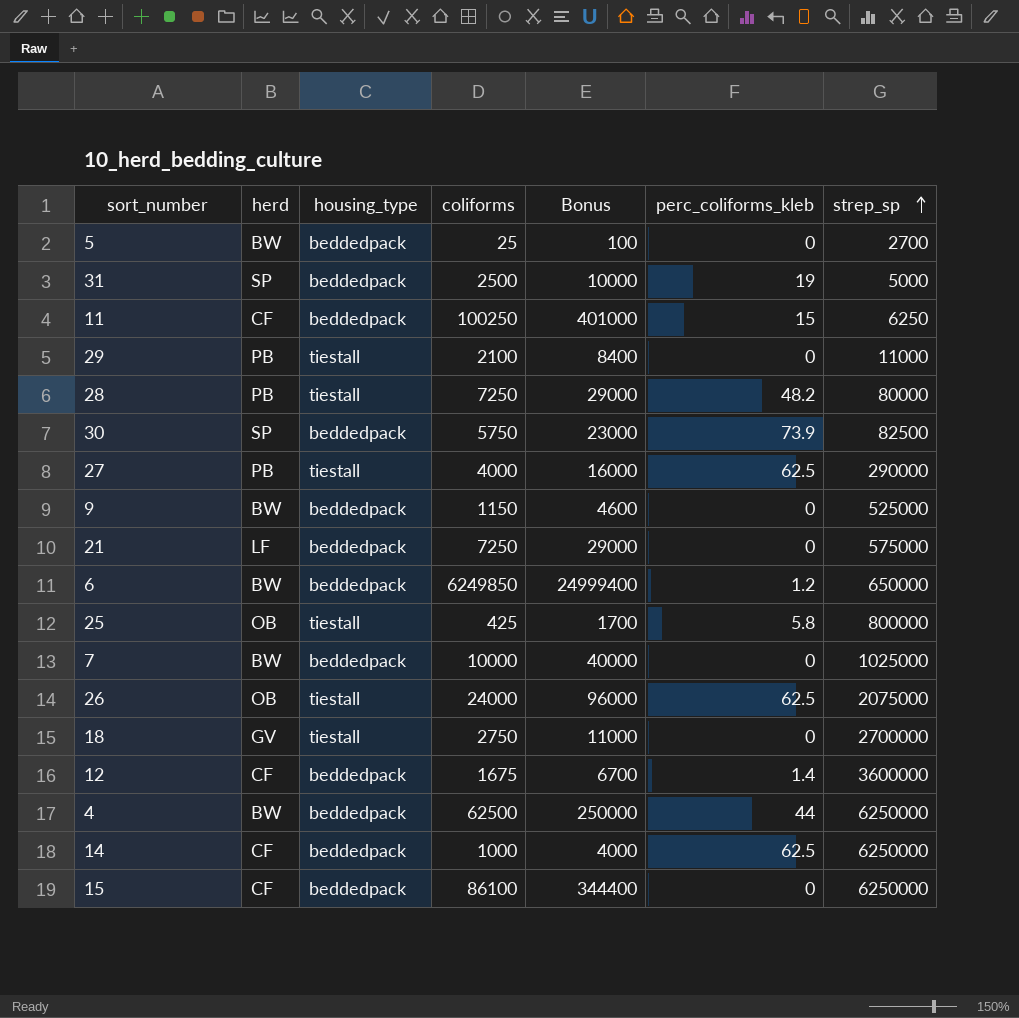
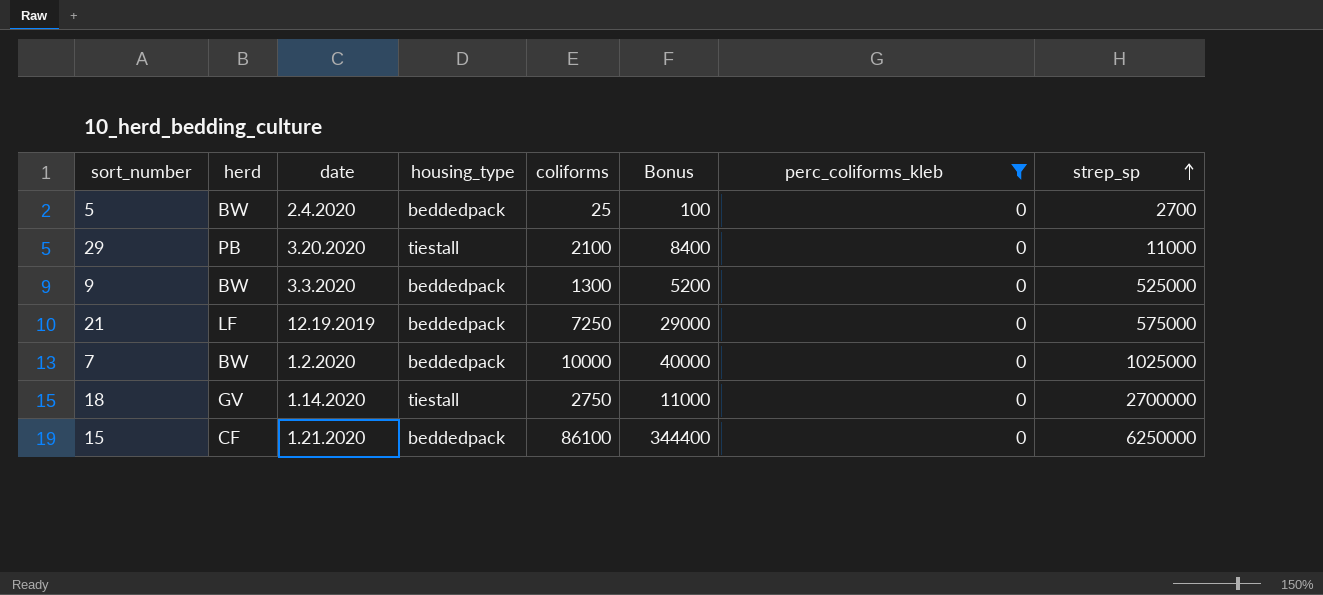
filter: none -> perc_coliforms_kleb = 0
column date | position: none -> 3
9 | coliforms: 1150 -> 1300
9 | Bonus: 4600 -> 5200

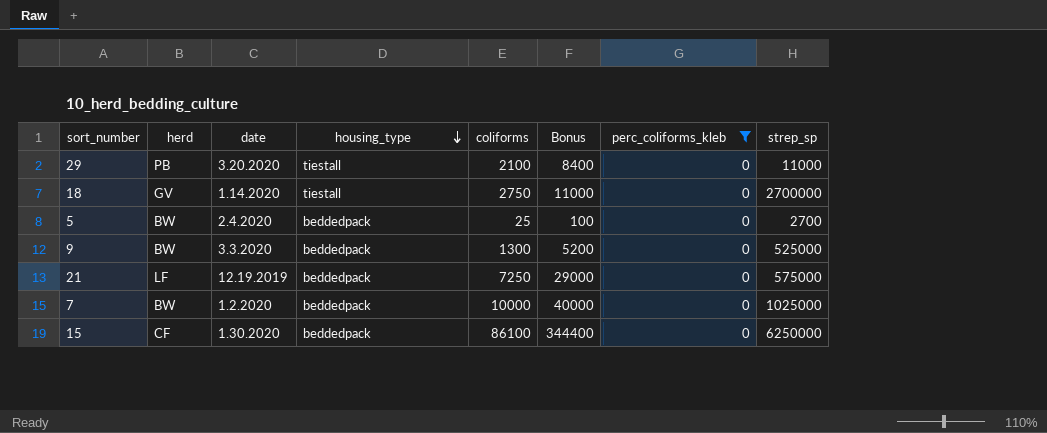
row order: strep_sp ascending -> housing_type descending
15 | date: 1.21.2020 -> 1.30.2020

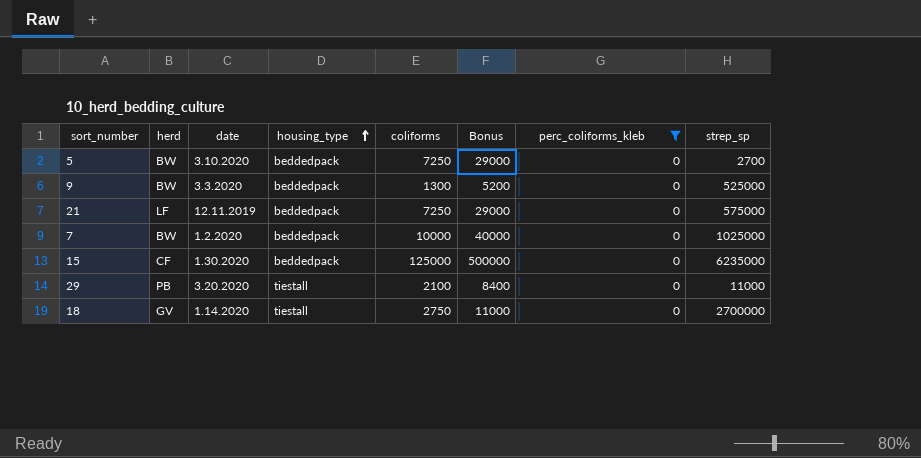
row order: housing_type descending -> housing_type ascending
5 | date: 2.4.2020 -> 3.10.2020
5 | coliforms: 25 -> 7250
5 | Bonus: 100 -> 29000
21 | date: 12.19.2019 -> 12.11.2019
15 | coliforms: 86100 -> 125000
15 | Bonus: 344400 -> 500000
15 | strep_sp: 6250000 -> 6235000

